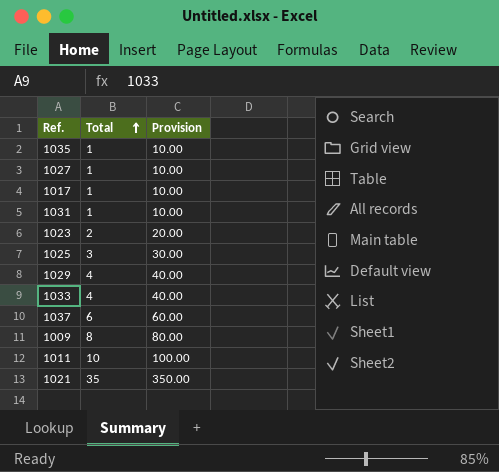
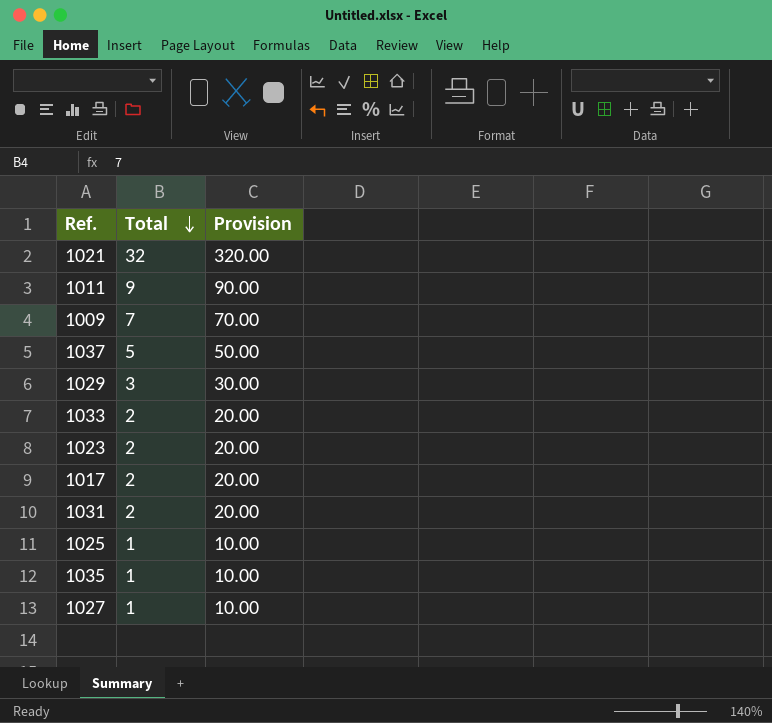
row order: Total ascending -> Total descending
1021 | Total: 35 -> 32
1021 | Provision: 350.00 -> 320.00
1011 | Total: 10 -> 9
1011 | Provision: 100.00 -> 90.00
1009 | Total: 8 -> 7
1009 | Provision: 80.00 -> 70.00
1037 | Total: 6 -> 5
1037 | Provision: 60.00 -> 50.00
1029 | Total: 4 -> 3
1029 | Provision: 40.00 -> 30.00
1033 | Total: 4 -> 2
1033 | Provision: 40.00 -> 20.00
1017 | Total: 1 -> 2
1017 | Provision: 10.00 -> 20.00
1031 | Total: 1 -> 2
1031 | Provision: 10.00 -> 20.00
1025 | Total: 3 -> 1
1025 | Provision: 30.00 -> 10.00

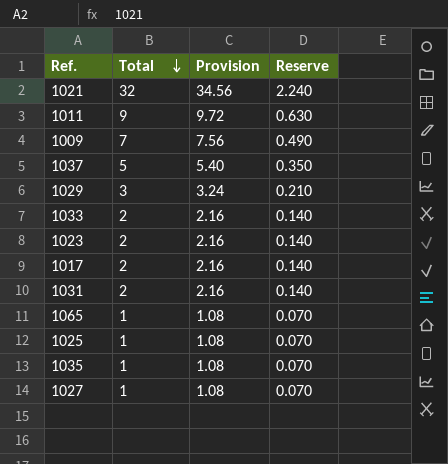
column Provision | formula: [Total] * 10 -> [Total] * 1.08
column Reserve | formula: none -> [Total] * 0.07
row 1065: none -> 1 | 1.08 | 0.070

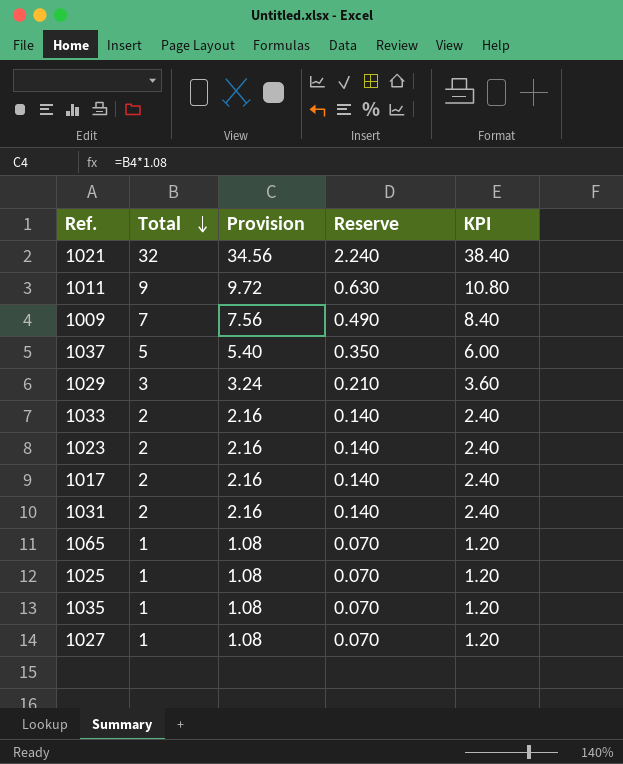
column KPI | formula: none -> [Total] * 1.2

